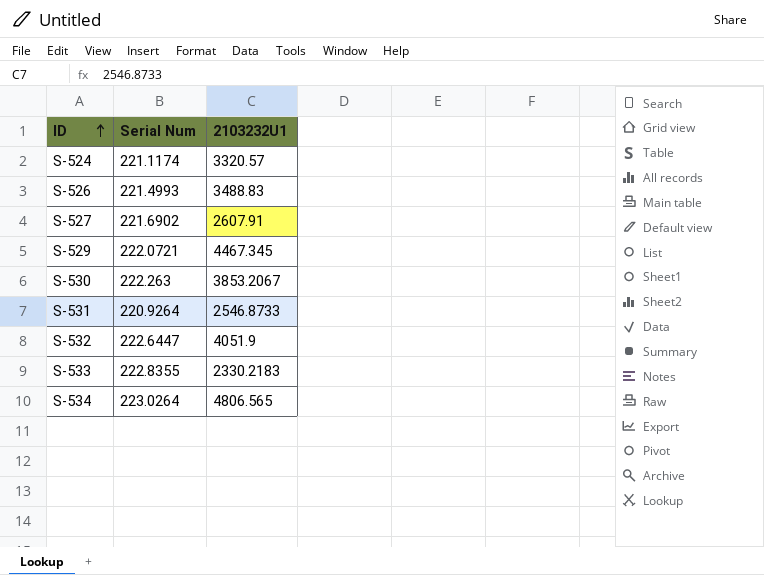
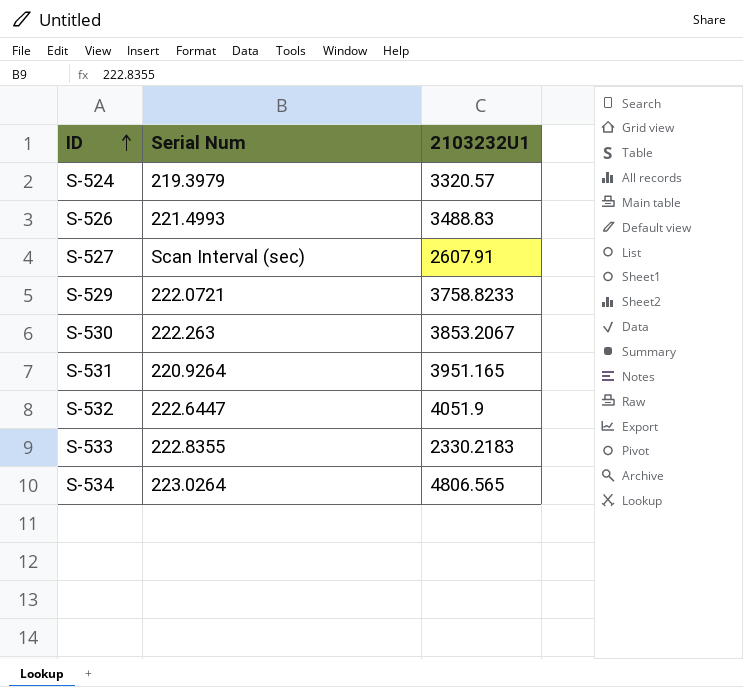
S-524 | Serial Num: 221.1174 -> 219.3979
S-527 | Serial Num: 221.6902 -> Scan Interval (sec)
S-529 | 2103232U1: 4467.345 -> 3758.8233
S-531 | 2103232U1: 2546.8733 -> 3951.165

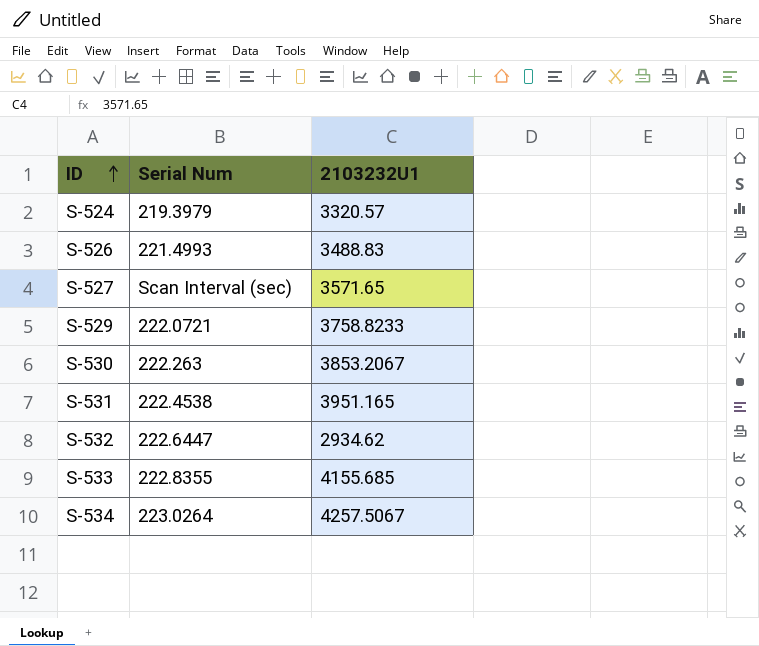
S-527 | 2103232U1: 2607.91 -> 3571.65
S-531 | Serial Num: 220.9264 -> 222.4538
S-532 | 2103232U1: 4051.9 -> 2934.62
S-533 | 2103232U1: 2330.2183 -> 4155.685
S-534 | 2103232U1: 4806.565 -> 4257.5067

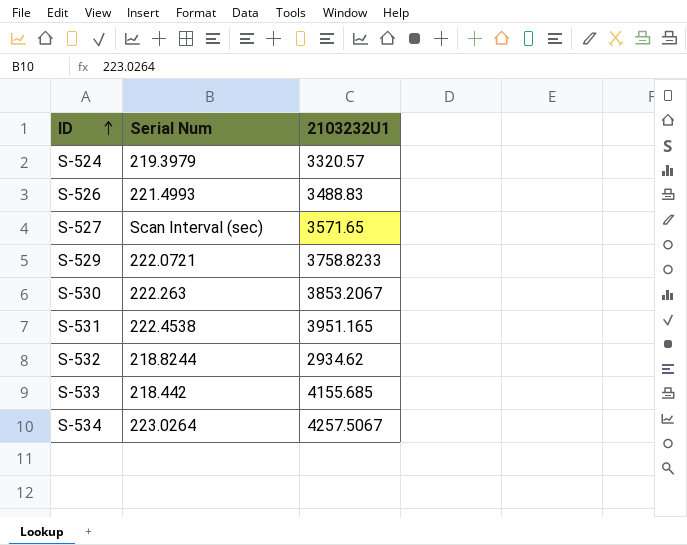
S-532 | Serial Num: 222.6447 -> 218.8244
S-533 | Serial Num: 222.8355 -> 218.442

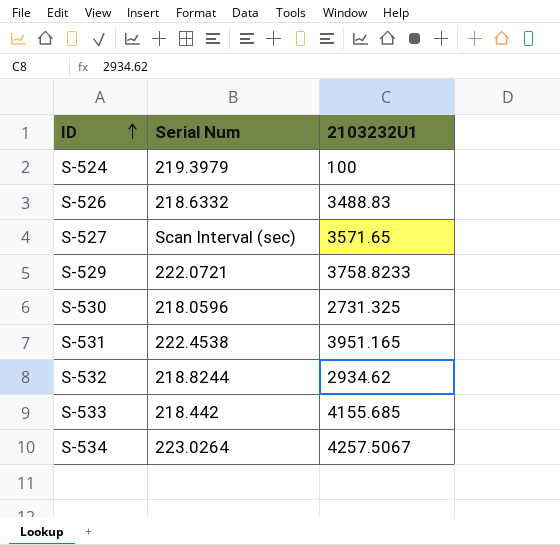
S-524 | 2103232U1: 3320.57 -> 100
S-526 | Serial Num: 221.4993 -> 218.6332
S-530 | Serial Num: 222.263 -> 218.0596
S-530 | 2103232U1: 3853.2067 -> 2731.325

